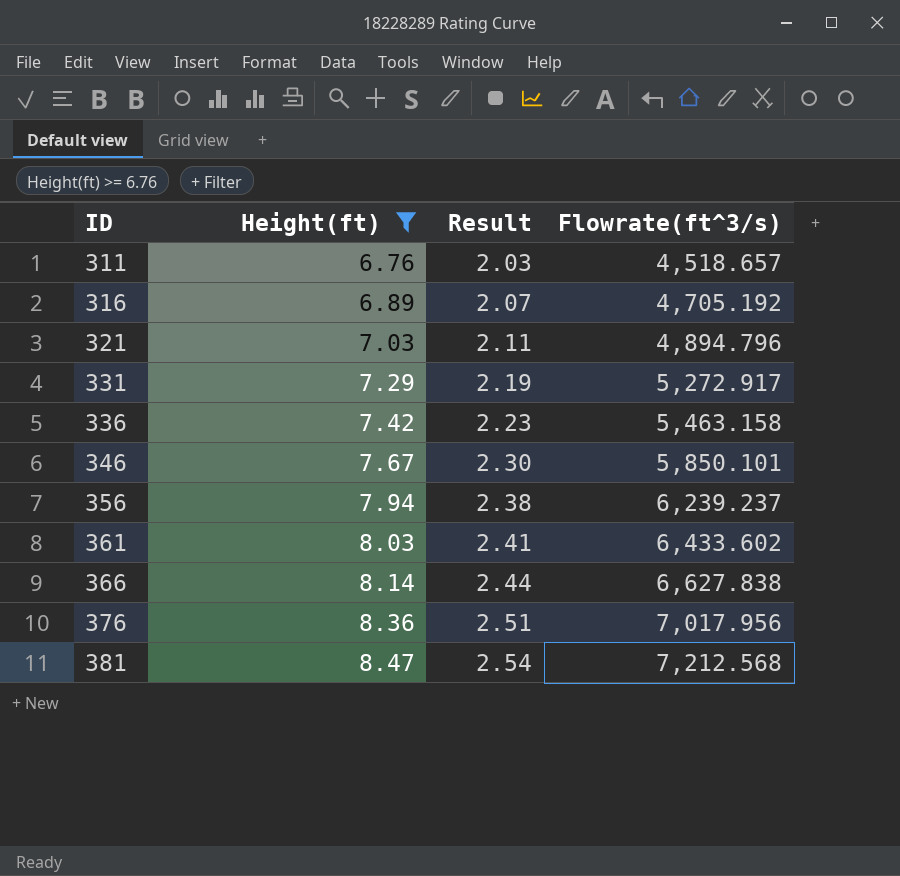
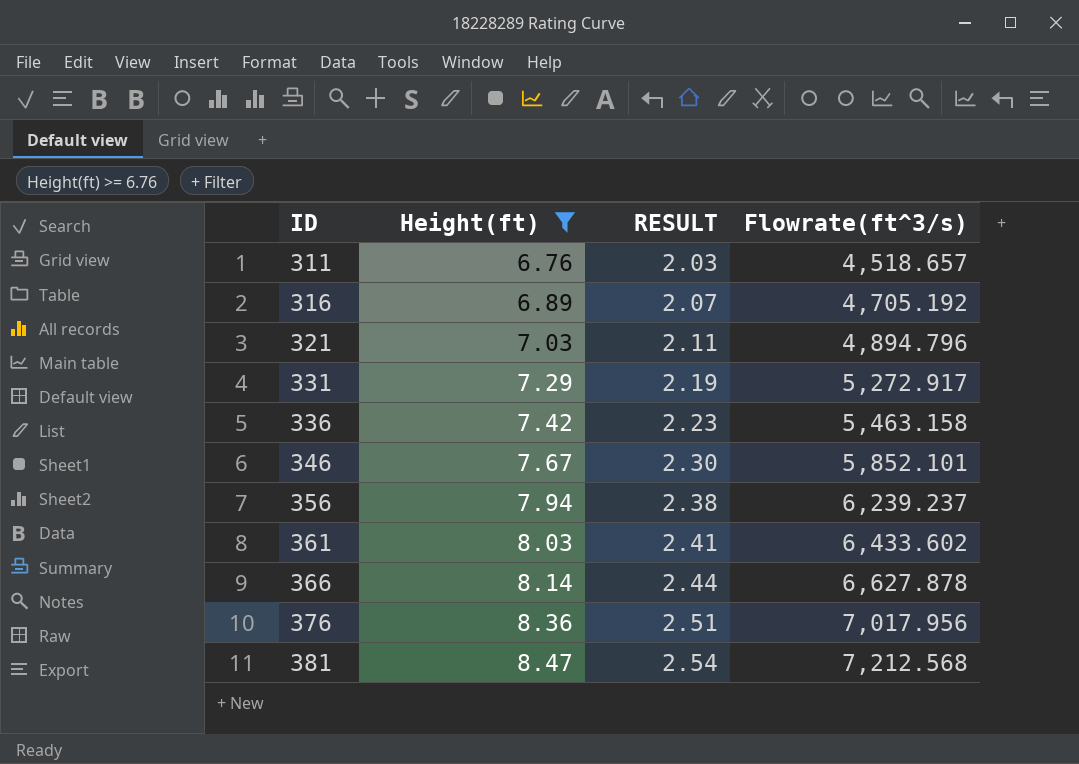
column name: Result -> RESULT
346 | Flowrate(ft^3/s): 5,850.101 -> 5,852.101
366 | Flowrate(ft^3/s): 6,627.838 -> 6,627.878

